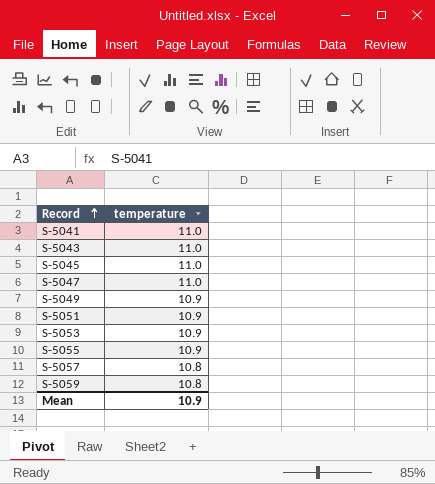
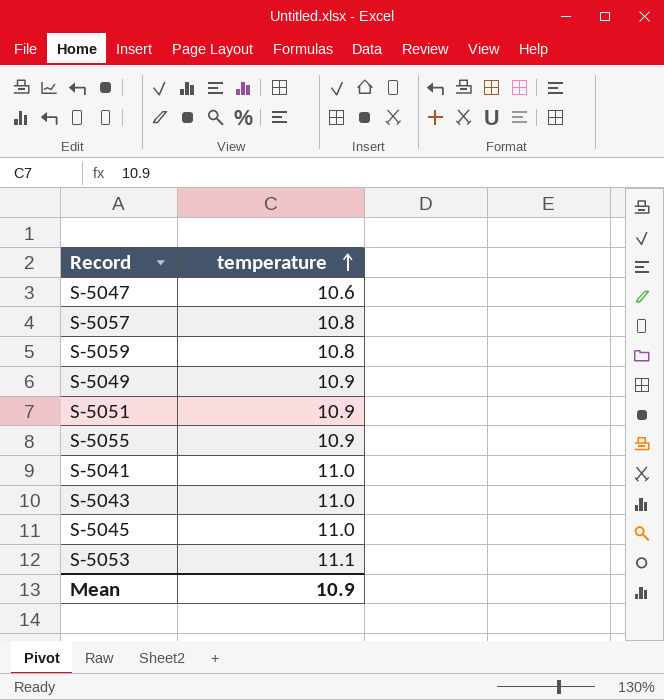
row order: Record ascending -> temperature ascending
S-5047 | temperature: 11.0 -> 10.6
S-5053 | temperature: 10.9 -> 11.1

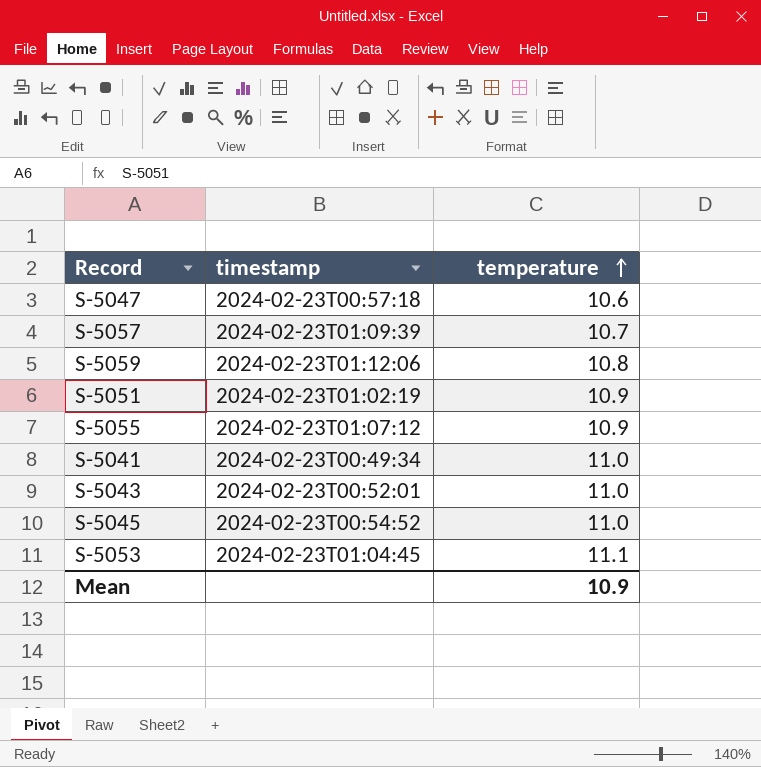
column timestamp | position: none -> 2
row S-5049: 10.9 -> none
S-5057 | temperature: 10.8 -> 10.7

